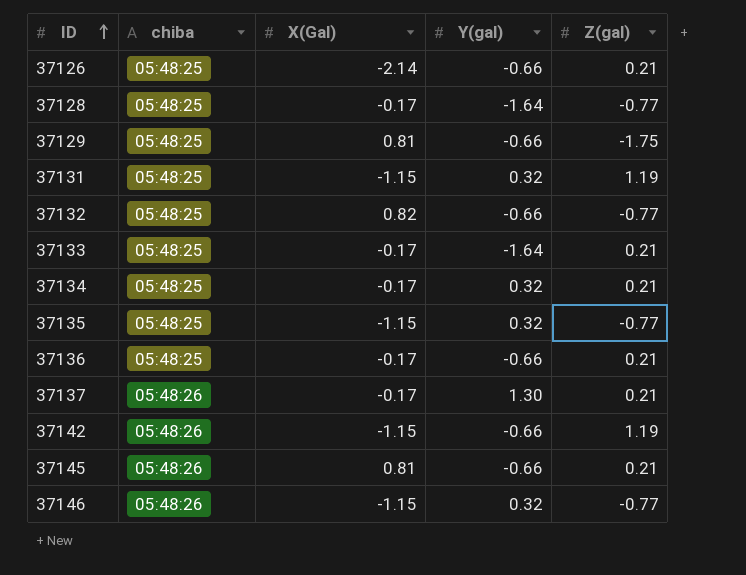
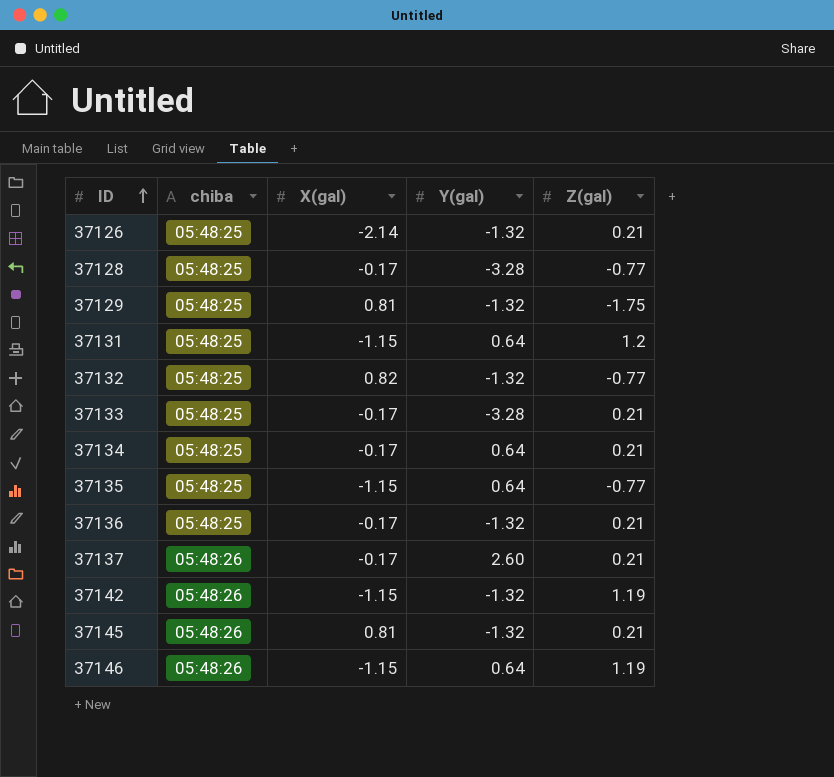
column name: X(Gal) -> X(gal)
37126 | Y(gal): -0.66 -> -1.32
37128 | Y(gal): -1.64 -> -3.28
37129 | Y(gal): -0.66 -> -1.32
37131 | Y(gal): 0.32 -> 0.64
37131 | Z(gal): 1.19 -> 1.2
37132 | Y(gal): -0.66 -> -1.32
37133 | Y(gal): -1.64 -> -3.28
37134 | Y(gal): 0.32 -> 0.64
37135 | Y(gal): 0.32 -> 0.64
37136 | Y(gal): -0.66 -> -1.32
37137 | Y(gal): 1.30 -> 2.60
37142 | Y(gal): -0.66 -> -1.32
37145 | Y(gal): -0.66 -> -1.32
37146 | Y(gal): 0.32 -> 0.64
37146 | Z(gal): -0.77 -> 1.19

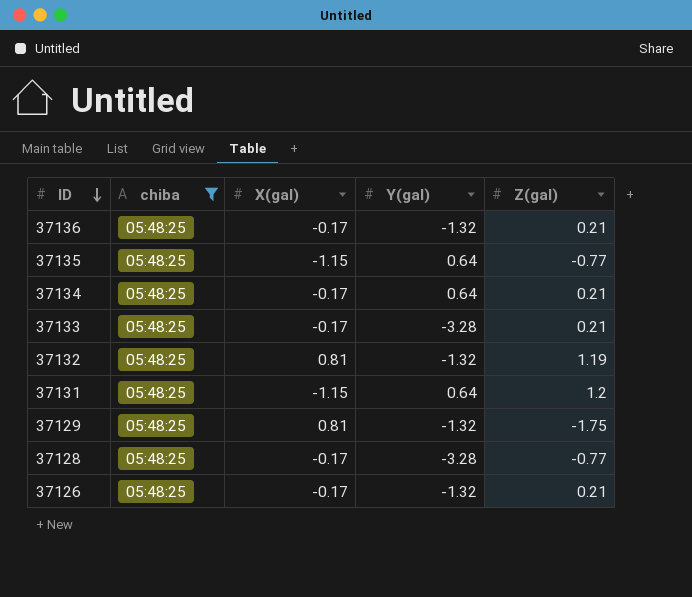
filter: none -> chiba = 05:48:25
row order: ID ascending -> ID descending
37132 | X(gal): 0.82 -> 0.81
37132 | Z(gal): -0.77 -> 1.19
37126 | X(gal): -2.14 -> -0.17

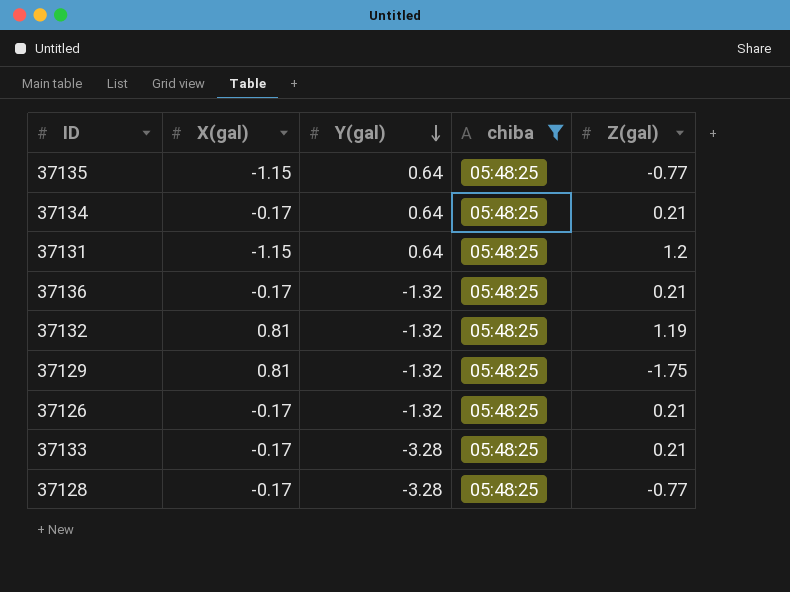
row order: ID descending -> Y(gal) descending
column chiba | position: 2 -> 4

